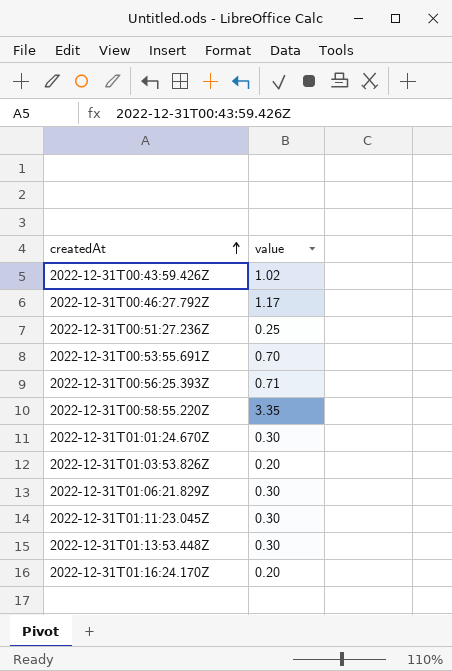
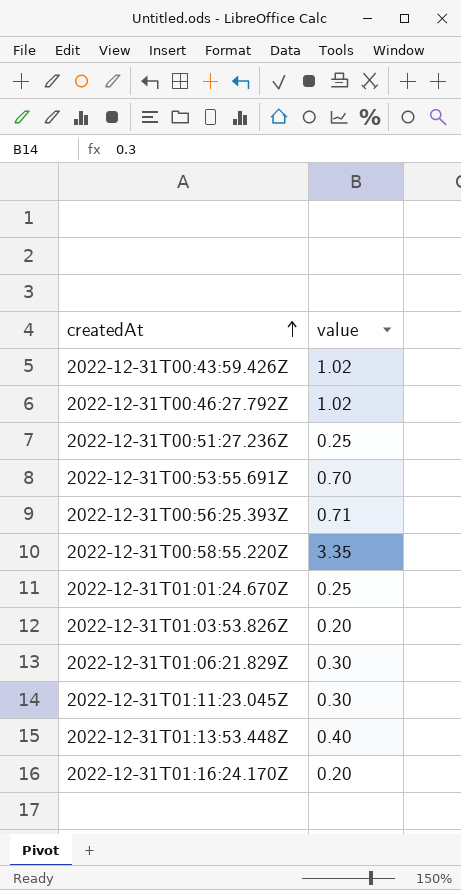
2022-12-31T00:46:27.792Z | value: 1.17 -> 1.02
2022-12-31T01:01:24.670Z | value: 0.30 -> 0.25
2022-12-31T01:13:53.448Z | value: 0.30 -> 0.40

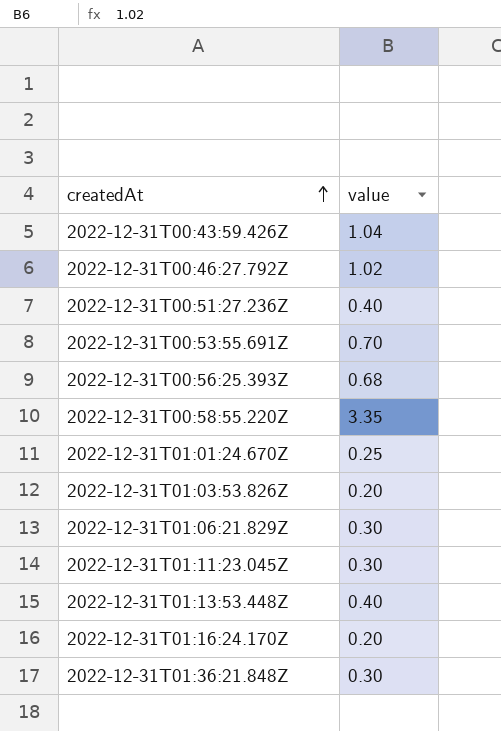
2022-12-31T00:43:59.426Z | value: 1.02 -> 1.04
2022-12-31T00:51:27.236Z | value: 0.25 -> 0.40
2022-12-31T00:56:25.393Z | value: 0.71 -> 0.68
row 2022-12-31T01:36:21.848Z: none -> 0.30

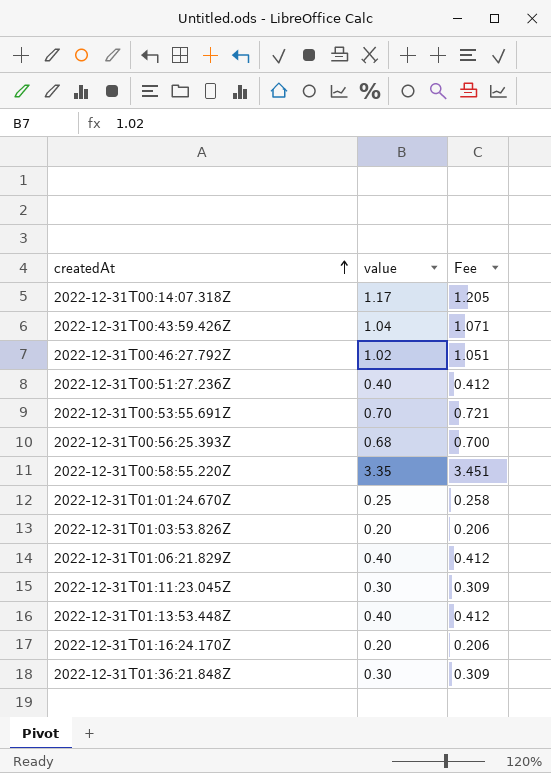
column Fee | formula: none -> [value] * 1.03
row 2022-12-31T00:14:07.318Z: none -> 1.17 | 1.205
2022-12-31T01:06:21.829Z | value: 0.30 -> 0.40

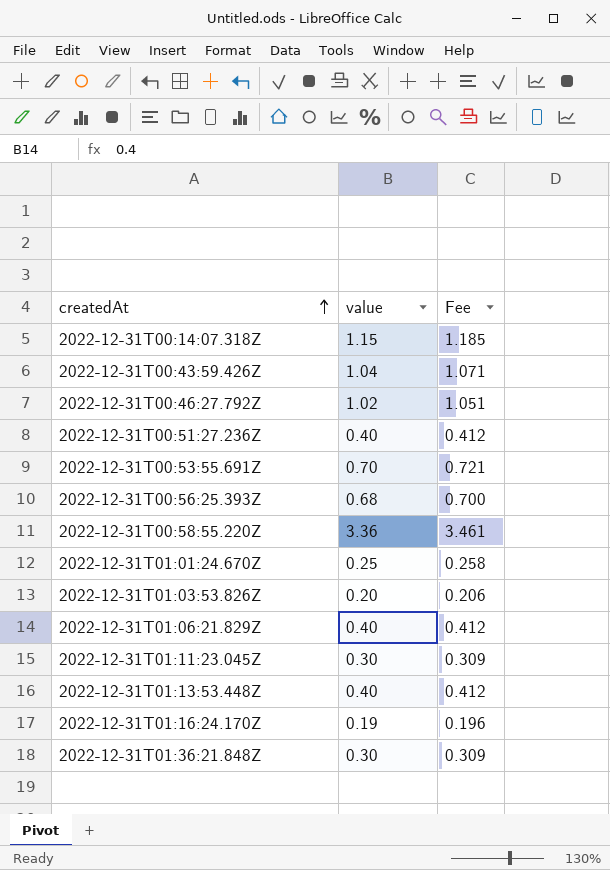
2022-12-31T00:14:07.318Z | value: 1.17 -> 1.15
2022-12-31T00:14:07.318Z | Fee: 1.205 -> 1.185
2022-12-31T00:58:55.220Z | value: 3.35 -> 3.36
2022-12-31T00:58:55.220Z | Fee: 3.451 -> 3.461
2022-12-31T01:16:24.170Z | value: 0.20 -> 0.19
2022-12-31T01:16:24.170Z | Fee: 0.206 -> 0.196

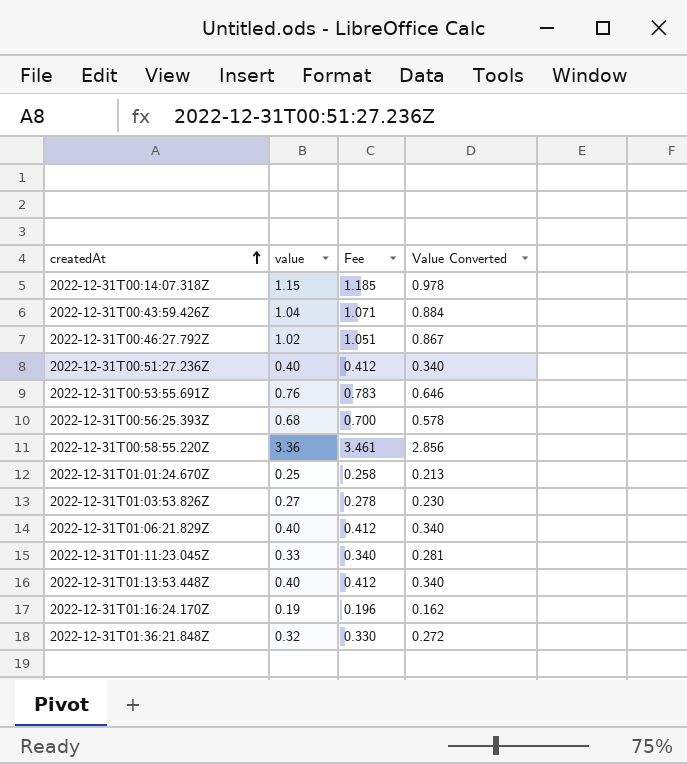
column Value Converted | formula: none -> [value] * 0.85
2022-12-31T00:53:55.691Z | value: 0.70 -> 0.76
2022-12-31T00:53:55.691Z | Fee: 0.721 -> 0.783
2022-12-31T01:03:53.826Z | value: 0.20 -> 0.27
2022-12-31T01:03:53.826Z | Fee: 0.206 -> 0.278
2022-12-31T01:11:23.045Z | value: 0.30 -> 0.33
2022-12-31T01:11:23.045Z | Fee: 0.309 -> 0.340
2022-12-31T01:36:21.848Z | value: 0.30 -> 0.32
2022-12-31T01:36:21.848Z | Fee: 0.309 -> 0.330

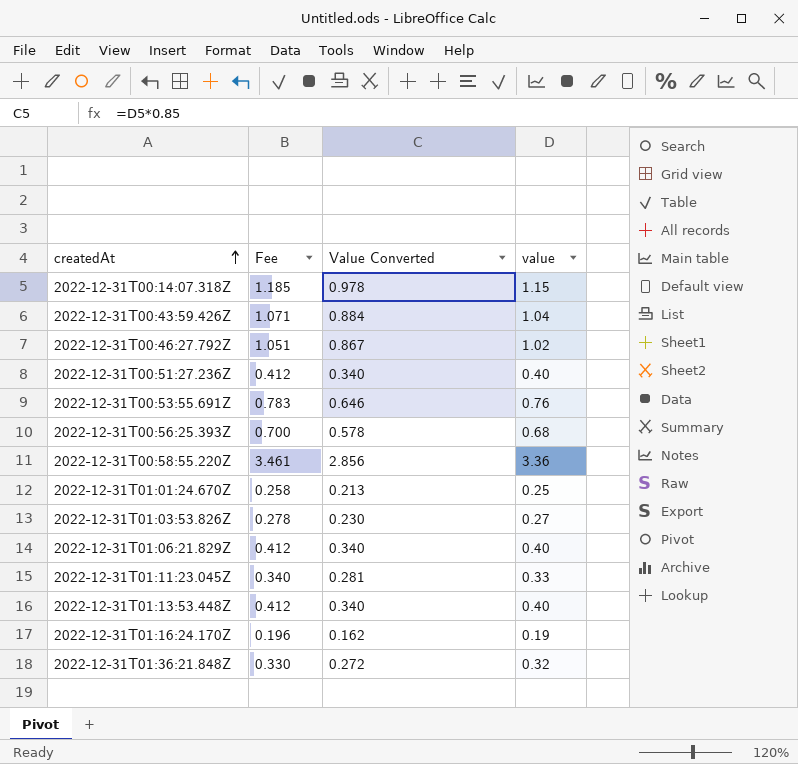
column value | position: 2 -> 4

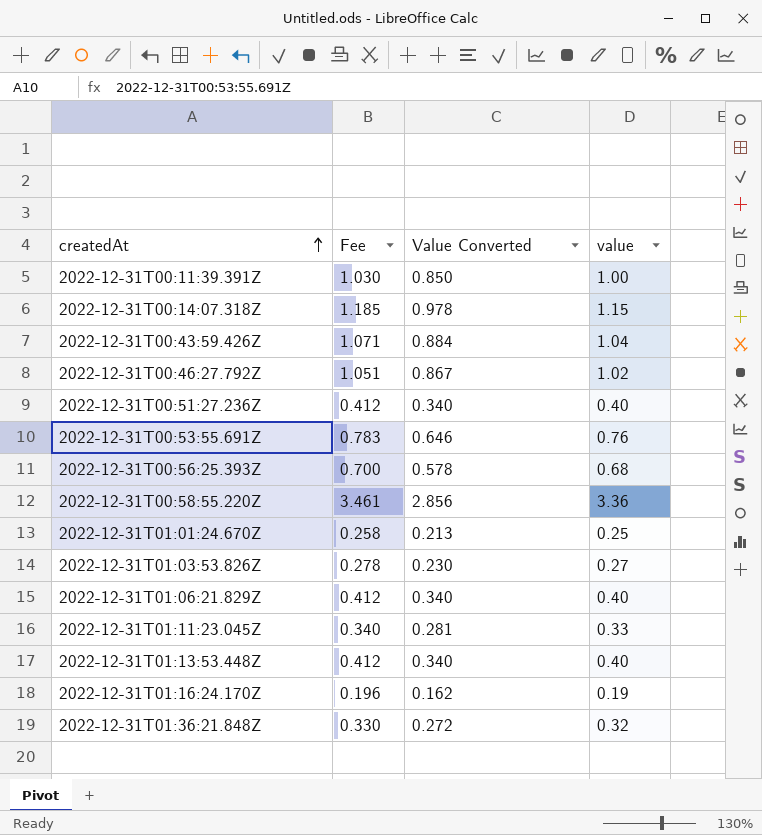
row 2022-12-31T00:11:39.391Z: none -> 1.030 | 0.850 | 1.00

